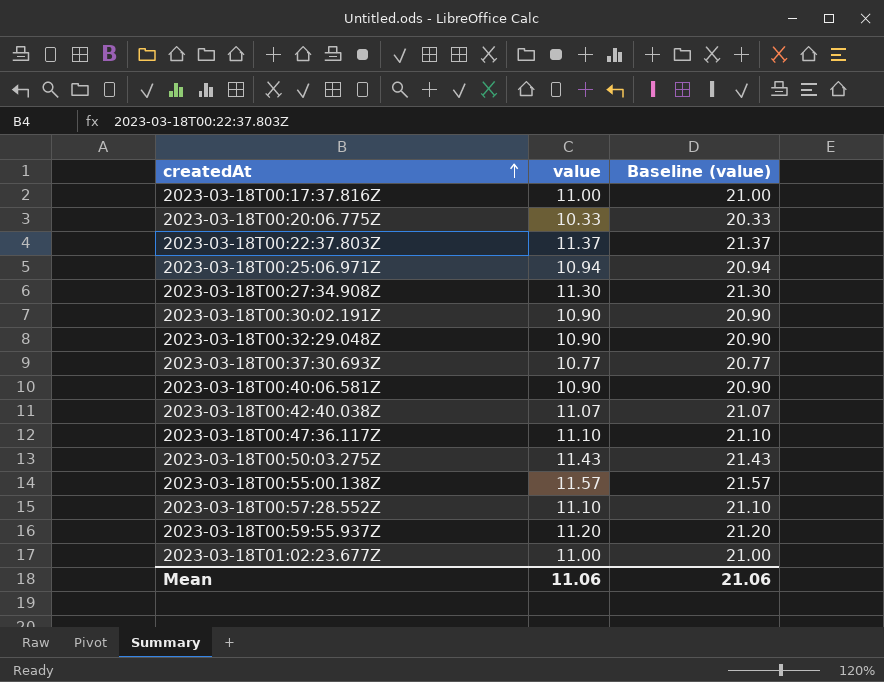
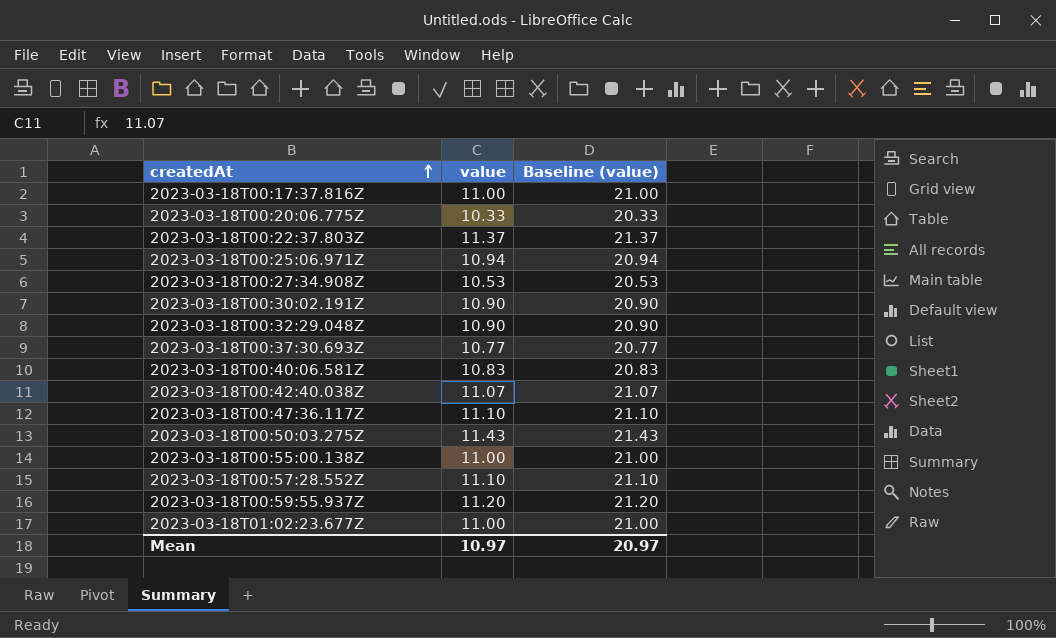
2023-03-18T00:27:34.908Z | value: 11.30 -> 10.53
2023-03-18T00:27:34.908Z | Baseline (value): 21.30 -> 20.53
2023-03-18T00:40:06.581Z | value: 10.90 -> 10.83
2023-03-18T00:40:06.581Z | Baseline (value): 20.90 -> 20.83
2023-03-18T00:55:00.138Z | value: 11.57 -> 11.00
2023-03-18T00:55:00.138Z | Baseline (value): 21.57 -> 21.00
Mean | value: 11.06 -> 10.97
Mean | Baseline (value): 21.06 -> 20.97

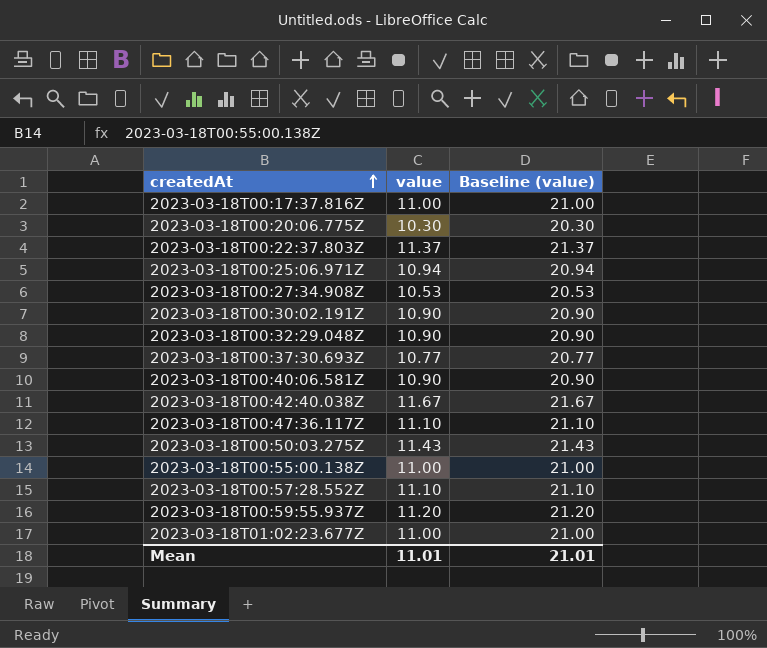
2023-03-18T00:20:06.775Z | value: 10.33 -> 10.30
2023-03-18T00:20:06.775Z | Baseline (value): 20.33 -> 20.30
2023-03-18T00:40:06.581Z | value: 10.83 -> 10.90
2023-03-18T00:40:06.581Z | Baseline (value): 20.83 -> 20.90
2023-03-18T00:42:40.038Z | value: 11.07 -> 11.67
2023-03-18T00:42:40.038Z | Baseline (value): 21.07 -> 21.67
Mean | value: 10.97 -> 11.01
Mean | Baseline (value): 20.97 -> 21.01

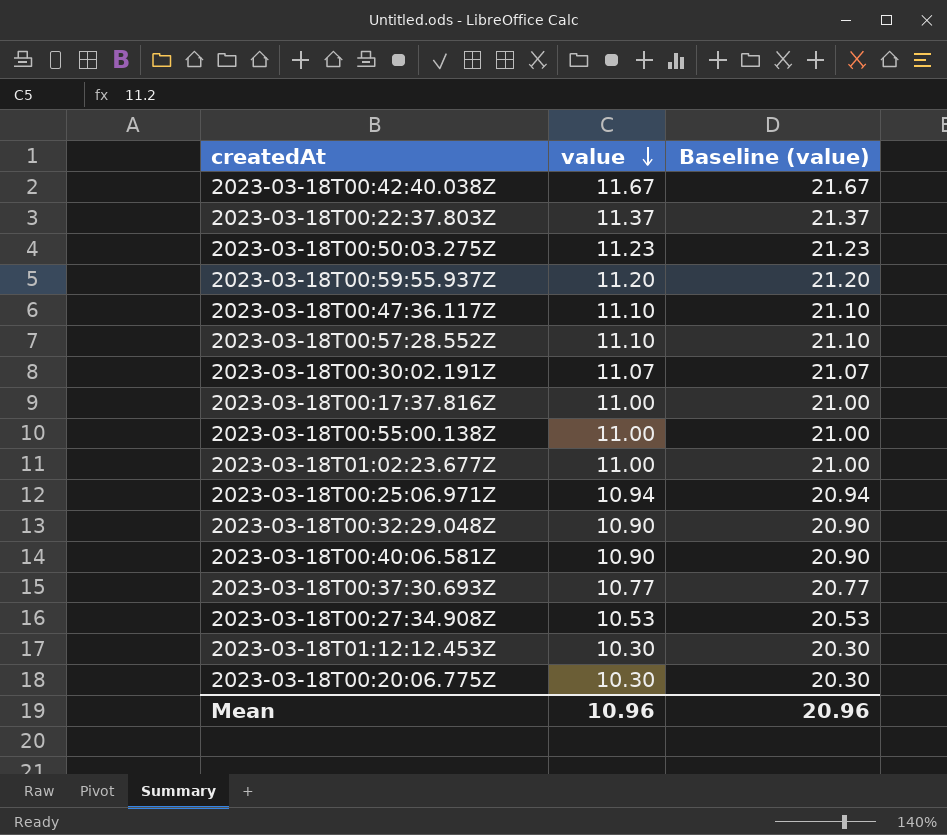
row order: createdAt ascending -> value descending
2023-03-18T00:50:03.275Z | value: 11.43 -> 11.23
2023-03-18T00:50:03.275Z | Baseline (value): 21.43 -> 21.23
2023-03-18T00:30:02.191Z | value: 10.90 -> 11.07
2023-03-18T00:30:02.191Z | Baseline (value): 20.90 -> 21.07
row 2023-03-18T01:12:12.453Z: none -> 10.30 | 20.30
Mean | value: 11.01 -> 10.96
Mean | Baseline (value): 21.01 -> 20.96

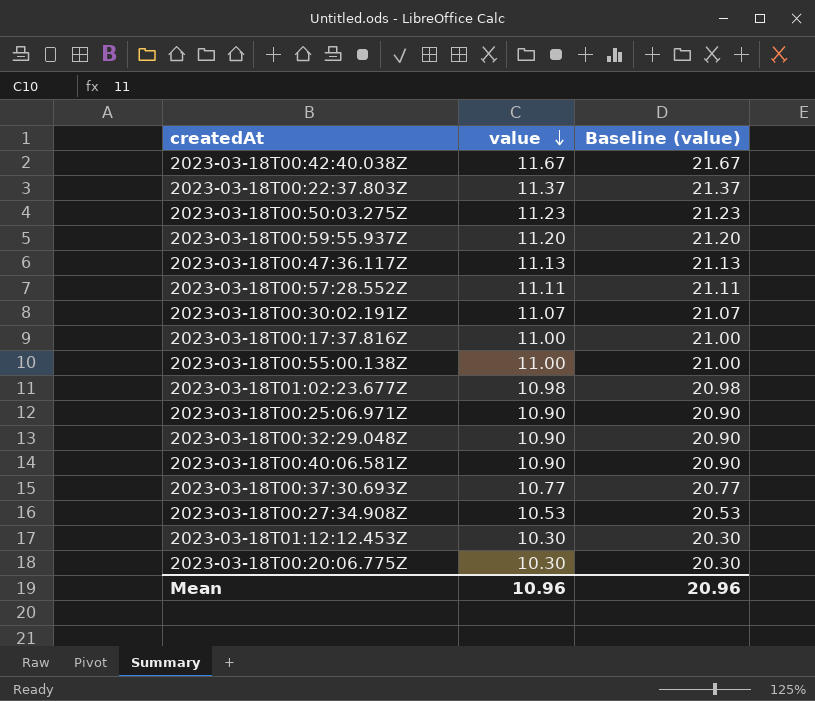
2023-03-18T00:47:36.117Z | value: 11.10 -> 11.13
2023-03-18T00:47:36.117Z | Baseline (value): 21.10 -> 21.13
2023-03-18T00:57:28.552Z | value: 11.10 -> 11.11
2023-03-18T00:57:28.552Z | Baseline (value): 21.10 -> 21.11
2023-03-18T01:02:23.677Z | value: 11.00 -> 10.98
2023-03-18T01:02:23.677Z | Baseline (value): 21.00 -> 20.98
2023-03-18T00:25:06.971Z | value: 10.94 -> 10.90
2023-03-18T00:25:06.971Z | Baseline (value): 20.94 -> 20.90

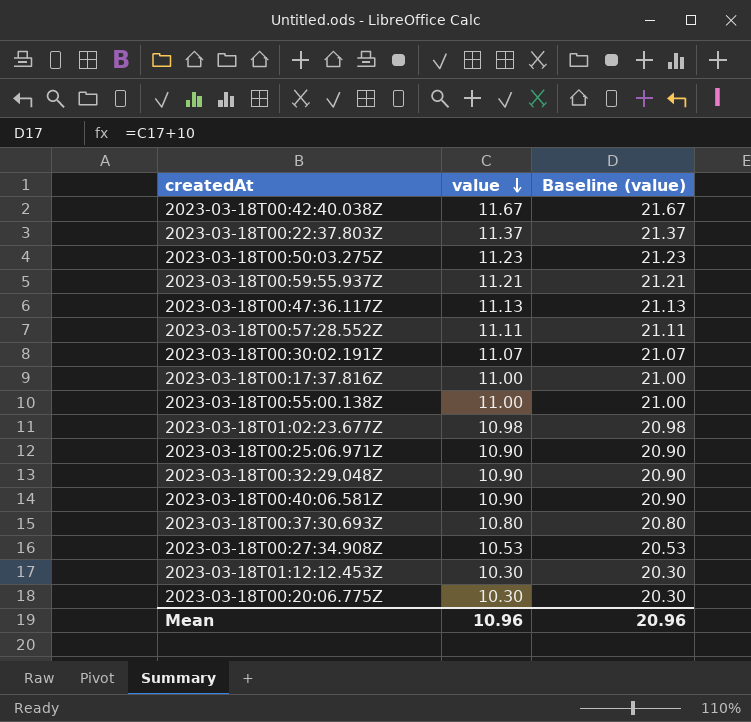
2023-03-18T00:59:55.937Z | value: 11.20 -> 11.21
2023-03-18T00:59:55.937Z | Baseline (value): 21.20 -> 21.21
2023-03-18T00:37:30.693Z | value: 10.77 -> 10.80
2023-03-18T00:37:30.693Z | Baseline (value): 20.77 -> 20.80

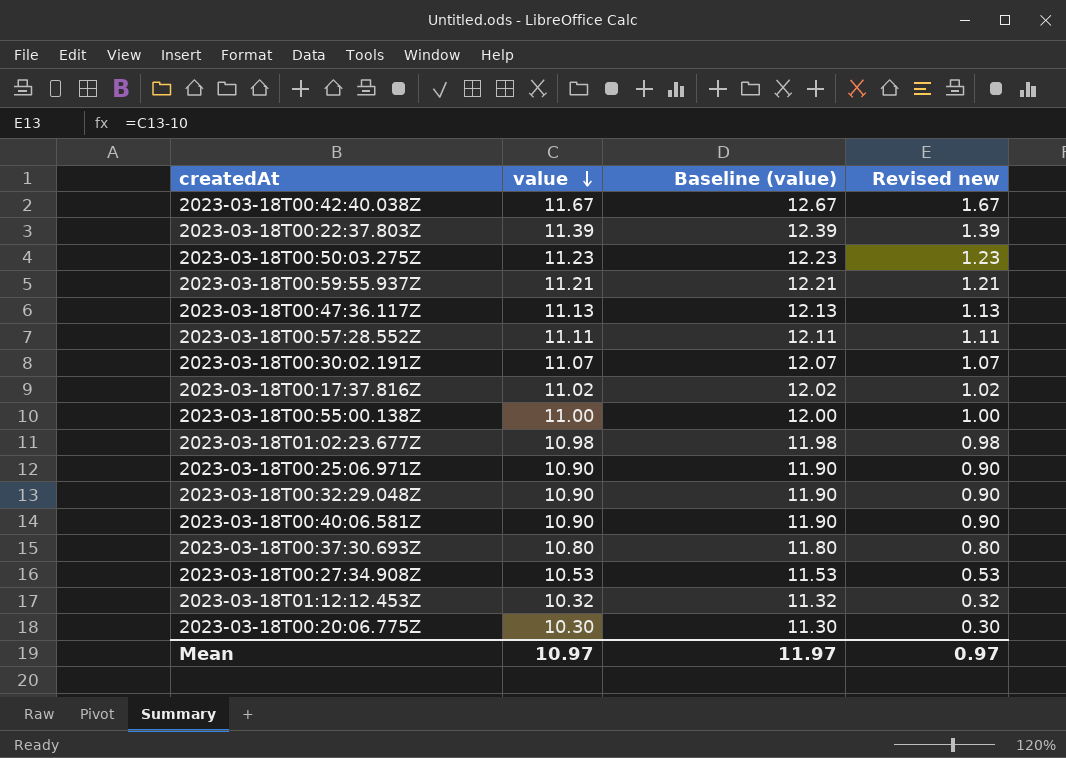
column Baseline (value) | formula: [value] + 10 -> [value] + 1
column Revised new | formula: none -> [value] - 10
2023-03-18T00:22:37.803Z | value: 11.37 -> 11.39
2023-03-18T00:17:37.816Z | value: 11.00 -> 11.02
2023-03-18T01:12:12.453Z | value: 10.30 -> 10.32
Mean | value: 10.96 -> 10.97
Mean | Baseline (value): 20.96 -> 11.97

